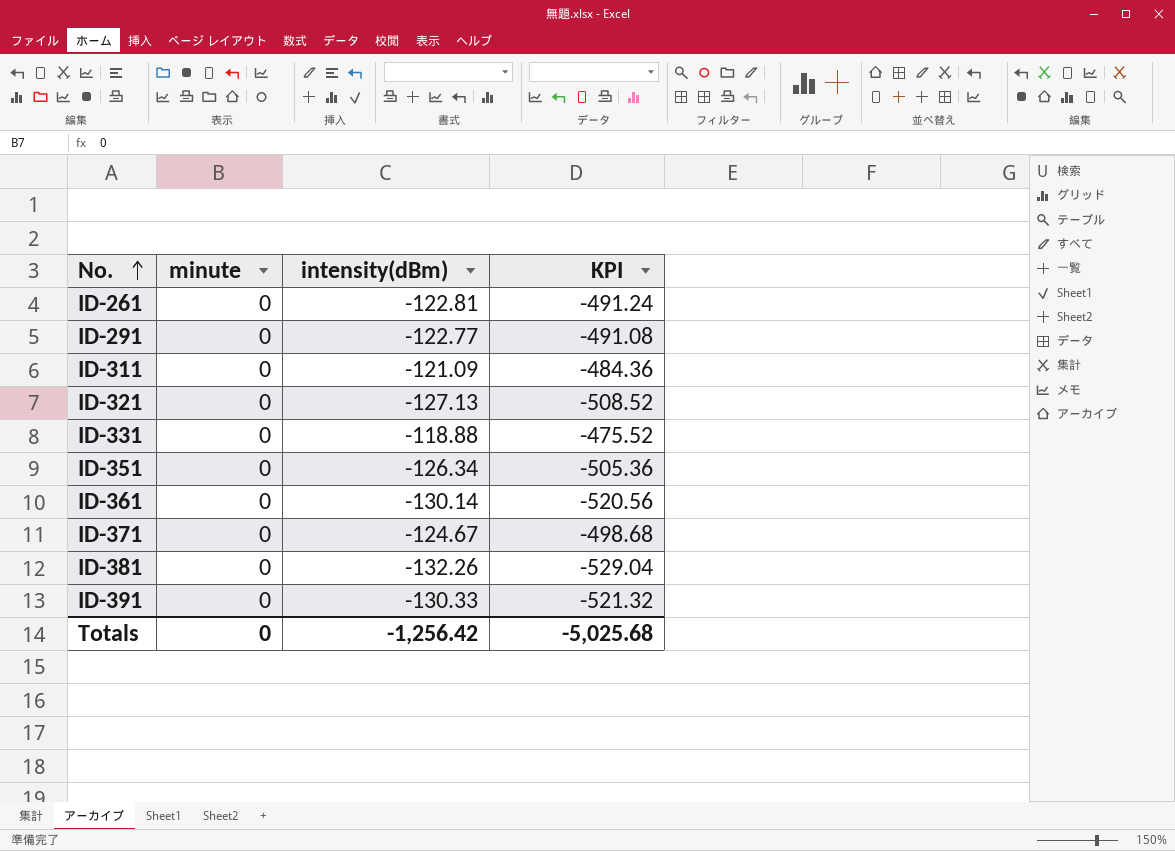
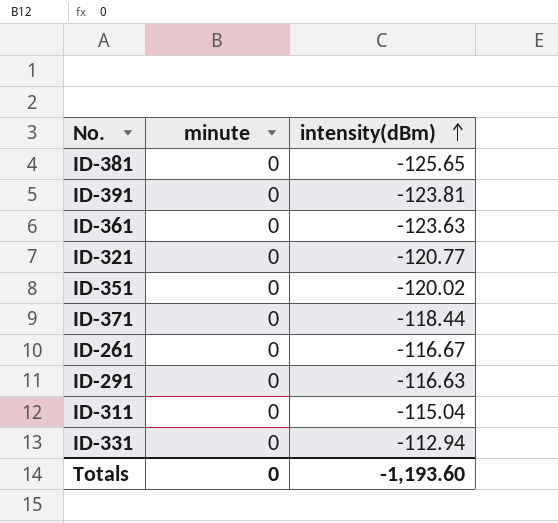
row order: No. ascending -> intensity(dBm) ascending
column KPI | formula: [intensity(dBm)] * 4 -> none
ID-381 | intensity(dBm): -132.26 -> -125.65
ID-391 | intensity(dBm): -130.33 -> -123.81
ID-361 | intensity(dBm): -130.14 -> -123.63
ID-321 | intensity(dBm): -127.13 -> -120.77
ID-351 | intensity(dBm): -126.34 -> -120.02
ID-371 | intensity(dBm): -124.67 -> -118.44
ID-261 | intensity(dBm): -122.81 -> -116.67
ID-291 | intensity(dBm): -122.77 -> -116.63
ID-311 | intensity(dBm): -121.09 -> -115.04
ID-331 | intensity(dBm): -118.88 -> -112.94
Totals | intensity(dBm): -1,256.42 -> -1,193.60

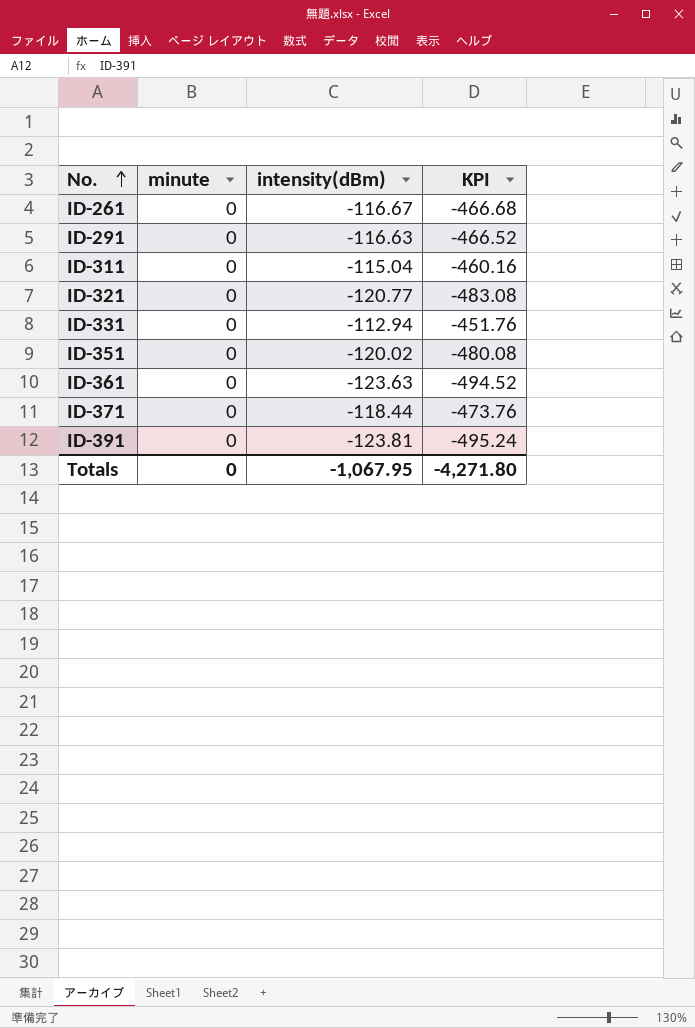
row order: intensity(dBm) ascending -> No. ascending
column KPI | formula: none -> [intensity(dBm)] * 4
row ID-381: 0 | -125.65 -> none
Totals | intensity(dBm): -1,193.60 -> -1,067.95

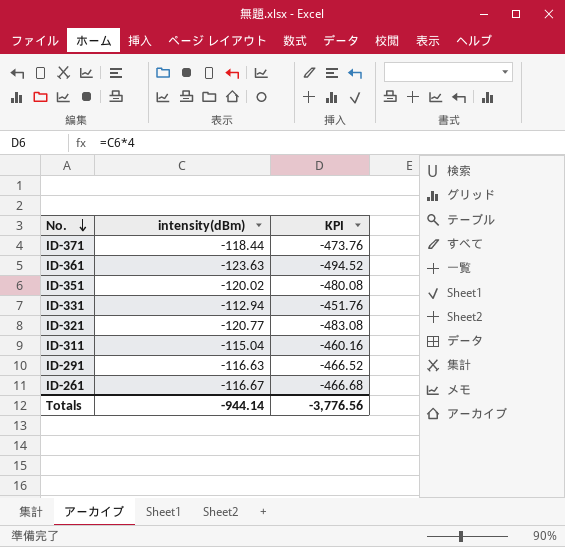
row order: No. ascending -> No. descending
column minute | position: 2 -> none
row ID-391: 0 | -123.81 | -495.24 -> none
Totals | intensity(dBm): -1,067.95 -> -944.14
Totals | KPI: -4,271.80 -> -3,776.56

